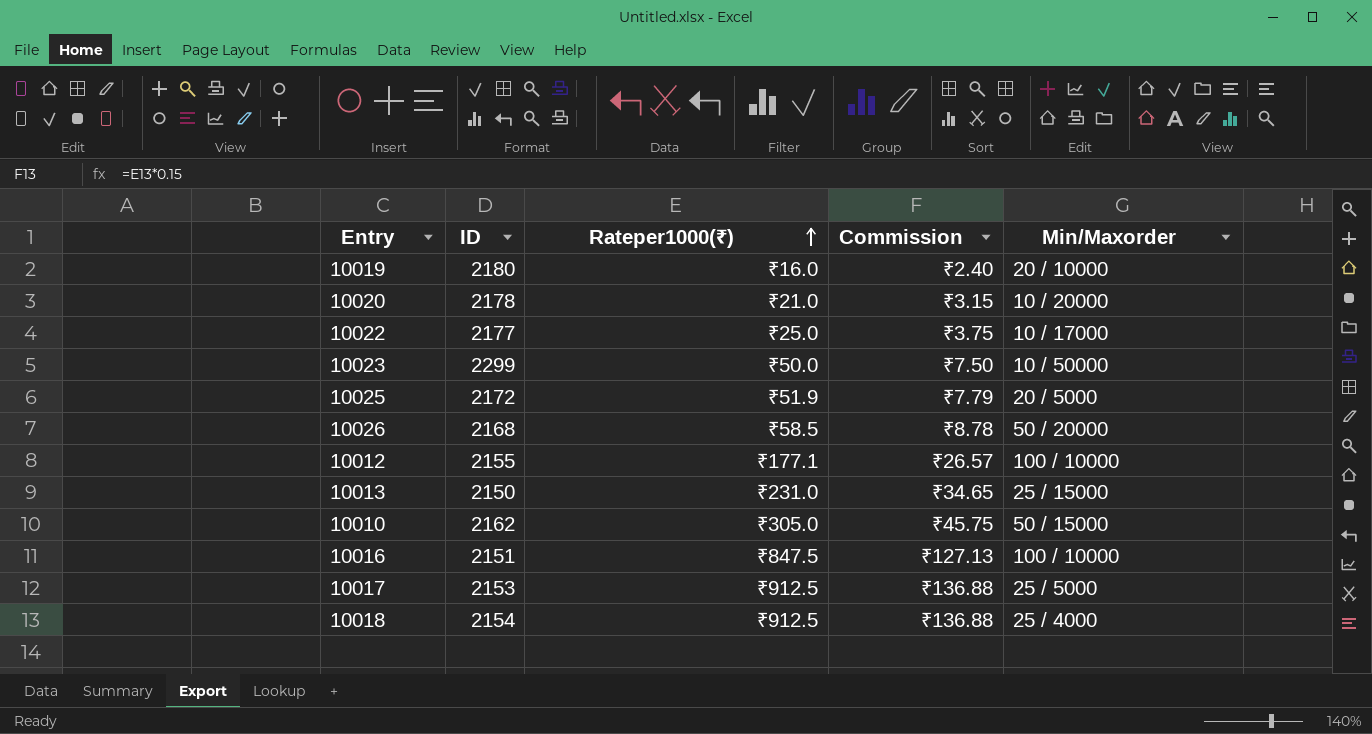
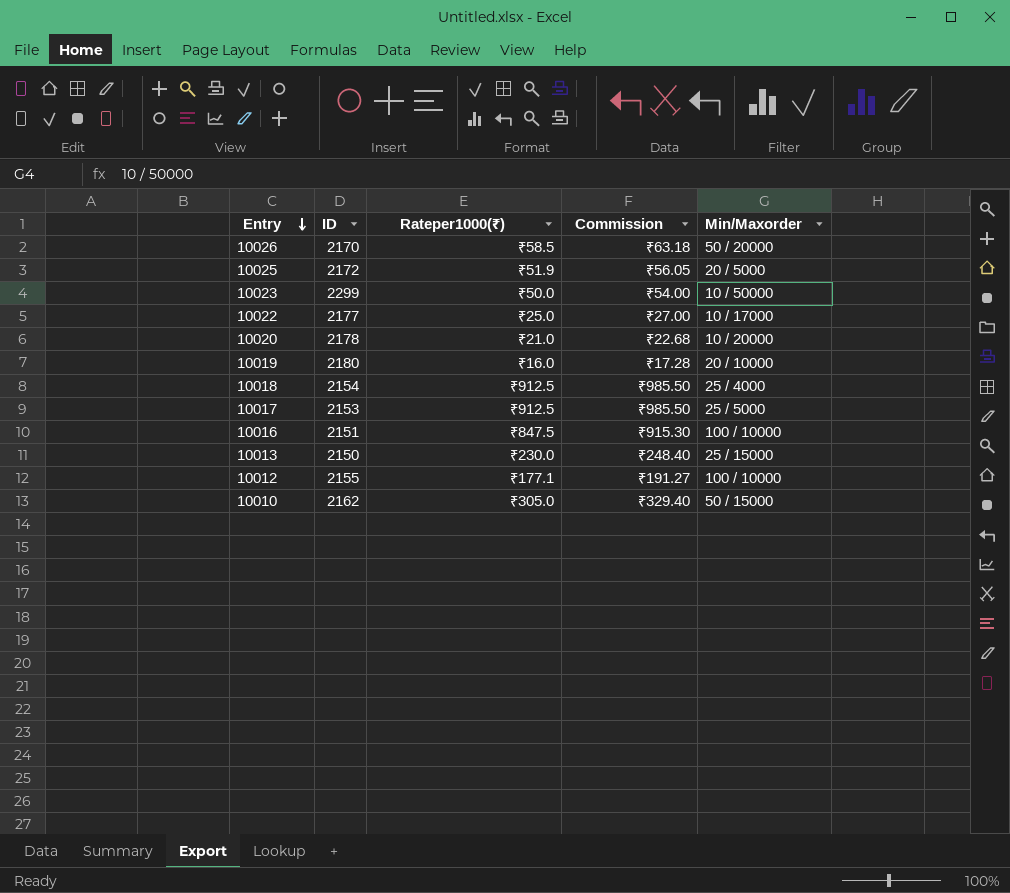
row order: Rateper1000(₹) ascending -> Entry descending
column Commission | formula: [Rateper1000(₹)] * 0.15 -> [Rateper1000(₹)] * 1.08
10026 | ID: 2168 -> 2170
10013 | Rateper1000(₹): ₹231.0 -> ₹230.0

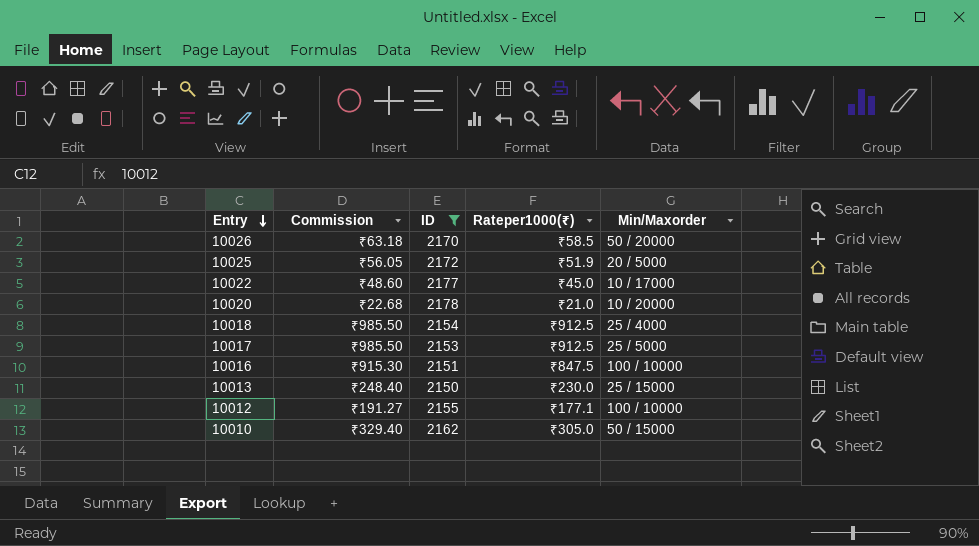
filter: none -> ID <= 2178
column Commission | position: 4 -> 2
10022 | Commission: ₹27.00 -> ₹48.60
10022 | Rateper1000(₹): ₹25.0 -> ₹45.0

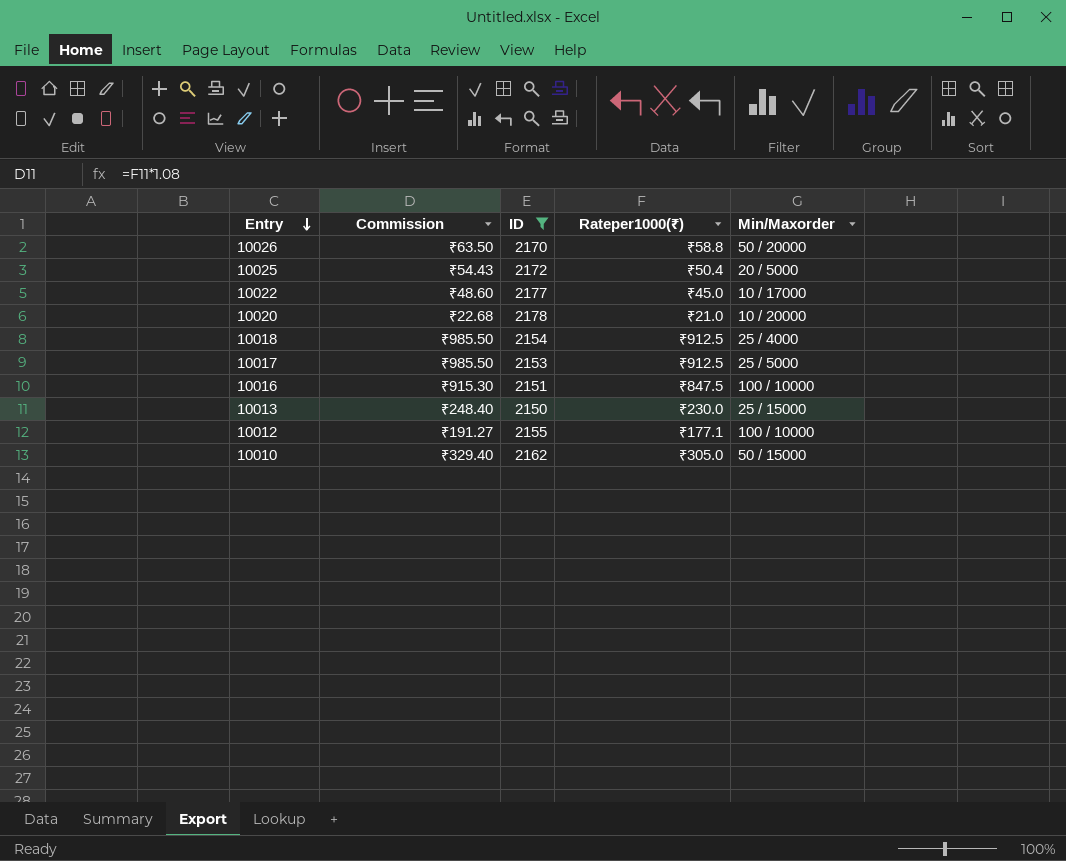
10026 | Commission: ₹63.18 -> ₹63.50
10026 | Rateper1000(₹): ₹58.5 -> ₹58.8
10025 | Commission: ₹56.05 -> ₹54.43
10025 | Rateper1000(₹): ₹51.9 -> ₹50.4

